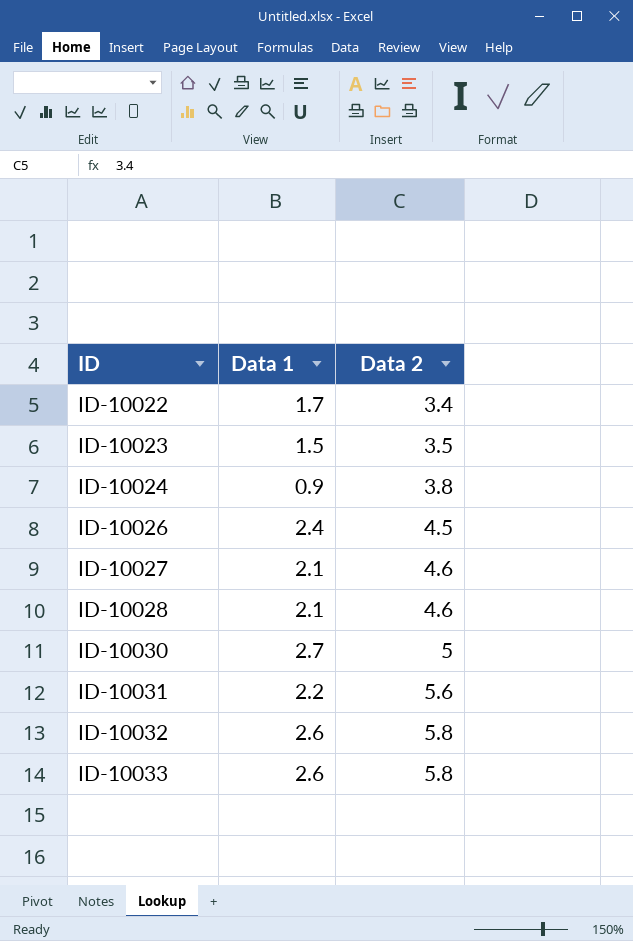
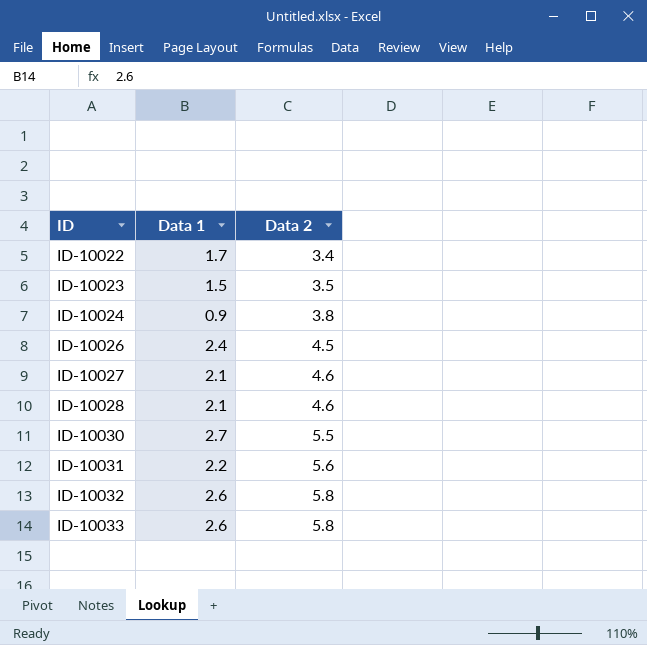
ID-10030 | Data 2: 5 -> 5.5

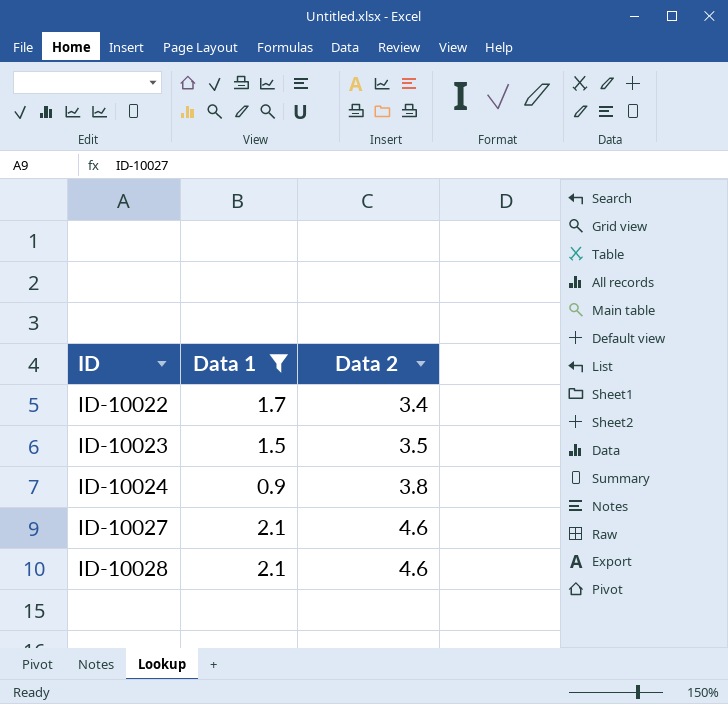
filter: none -> Data 1 <= 2.1

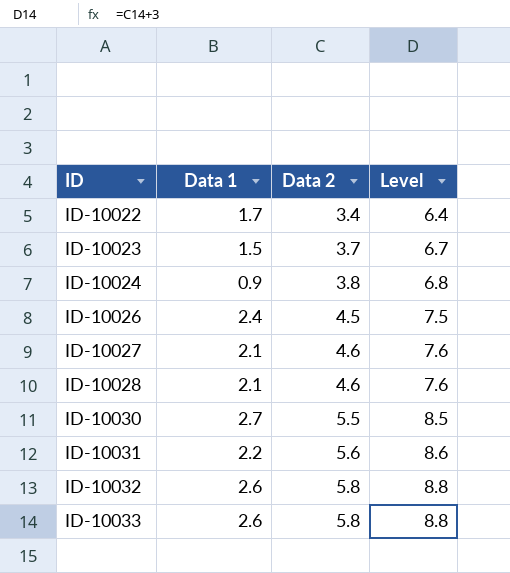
filter: Data 1 <= 2.1 -> none
column Level | formula: none -> [Data 2] + 3
ID-10023 | Data 2: 3.5 -> 3.7

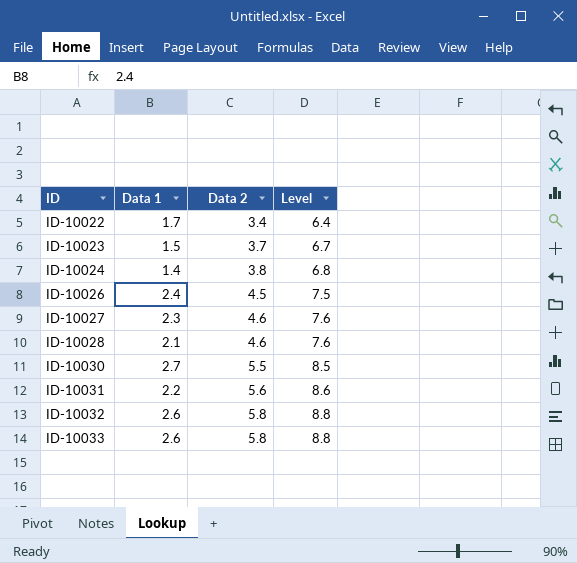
ID-10024 | Data 1: 0.9 -> 1.4
ID-10027 | Data 1: 2.1 -> 2.3

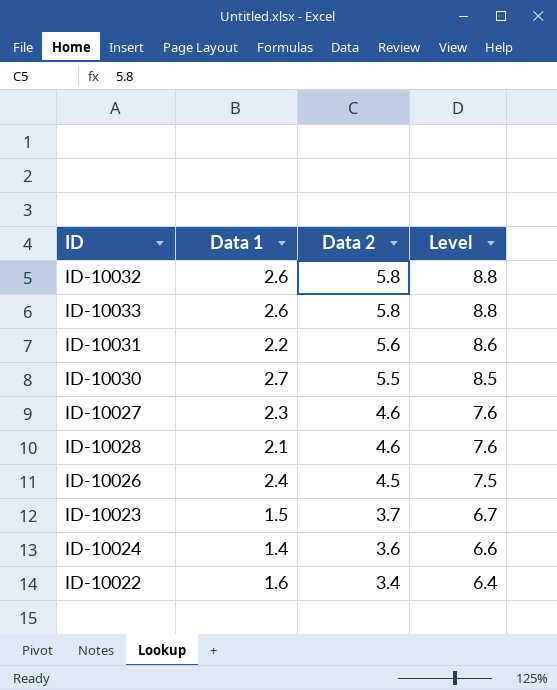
row order: ID ascending -> Data 2 descending
ID-10024 | Data 2: 3.8 -> 3.6
ID-10024 | Level: 6.8 -> 6.6
ID-10022 | Data 1: 1.7 -> 1.6

